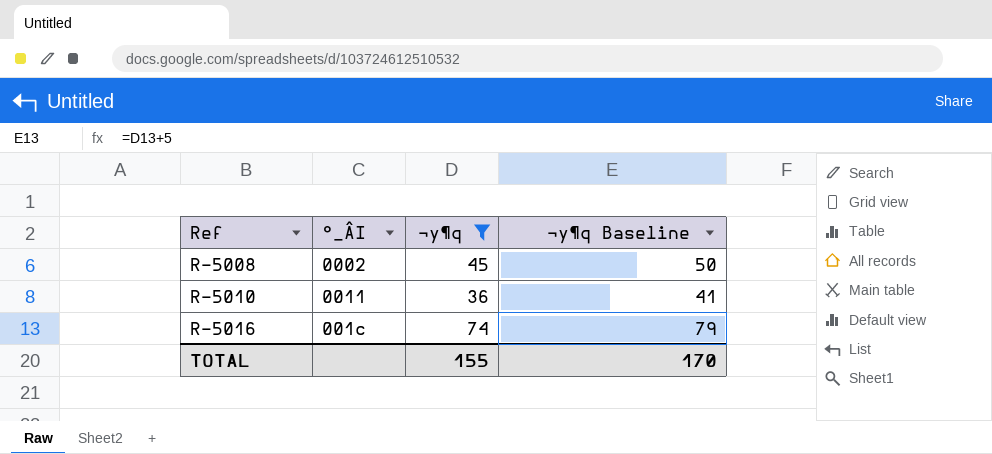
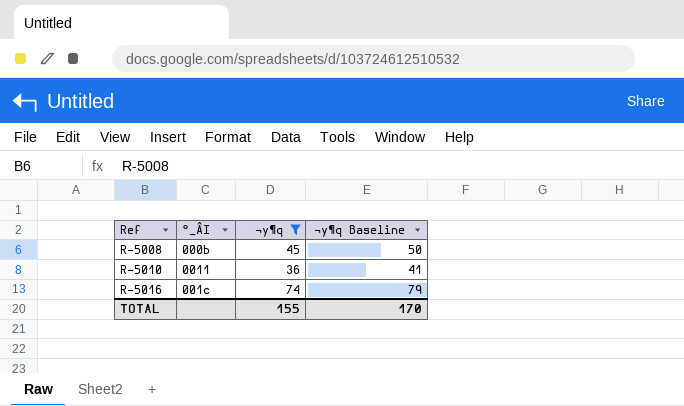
R-5008 | °_ÂI: 0002 -> 000b

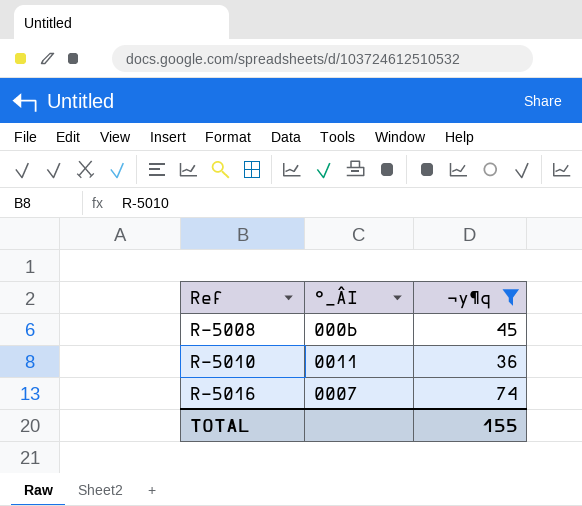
column ¬y¶q Baseline | formula: [¬y¶q] + 5 -> none
R-5016 | °_ÂI: 001c -> 0007

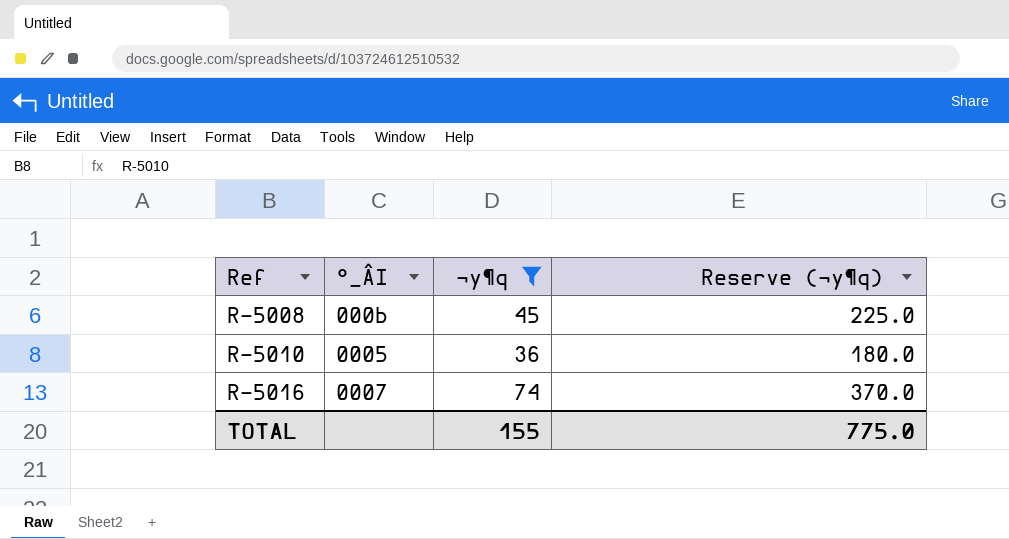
column Reserve (¬y¶q) | formula: none -> [¬y¶q] * 5
R-5010 | °_ÂI: 0011 -> 0005

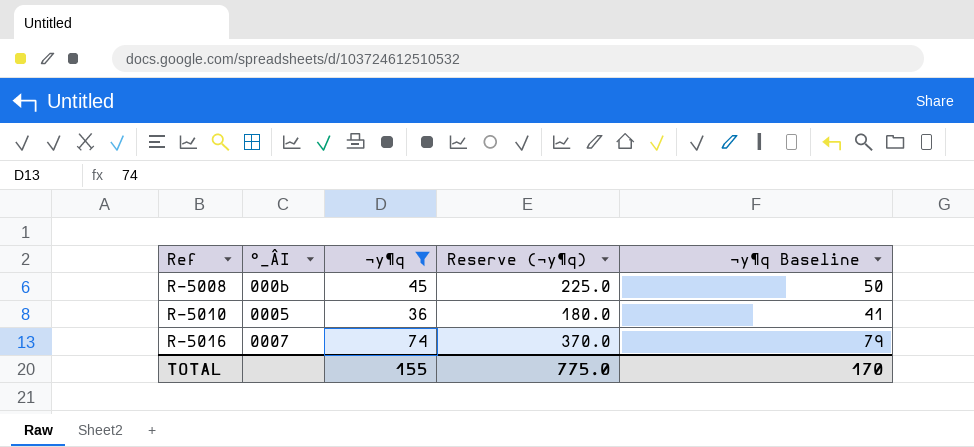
column ¬y¶q Baseline | formula: none -> [¬y¶q] + 5

